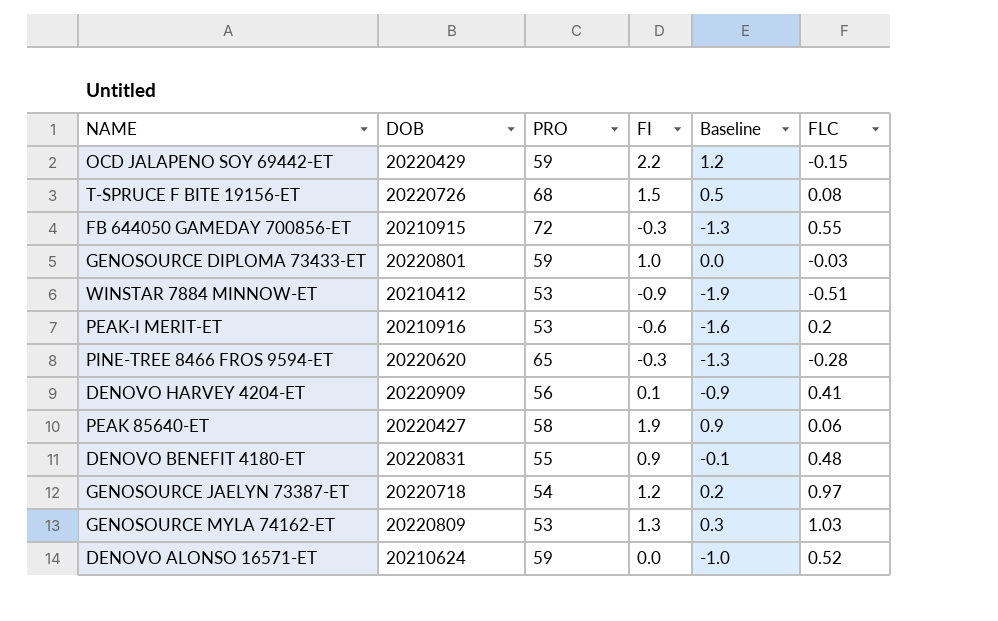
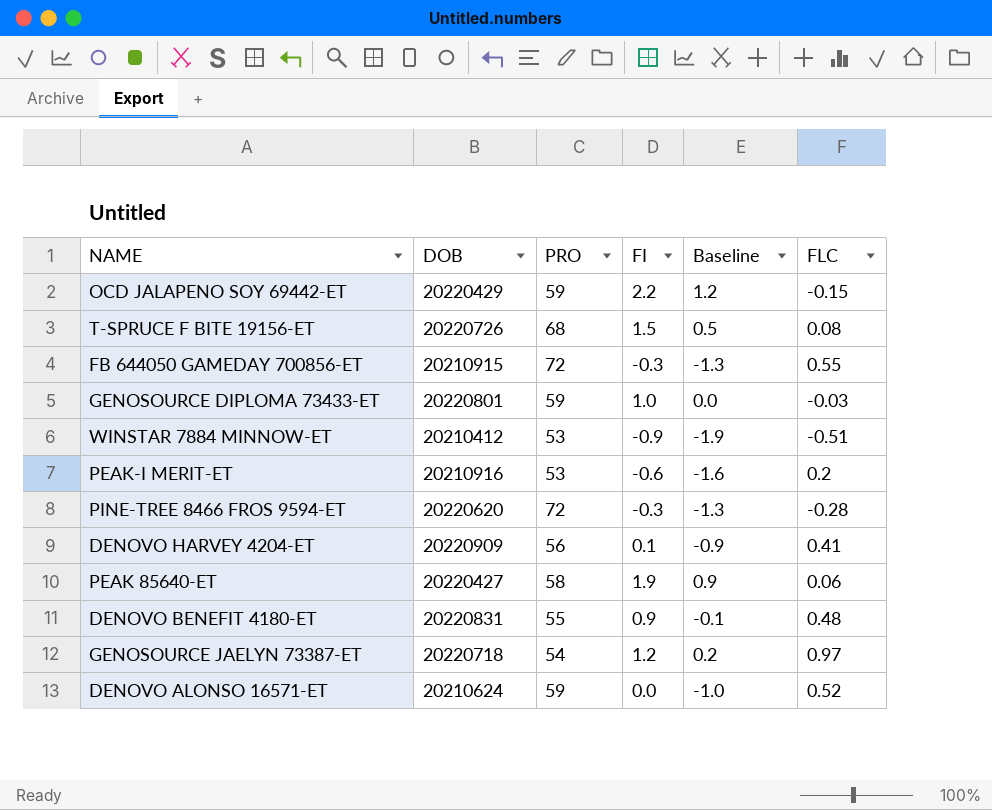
row GENOSOURCE MYLA 74162-ET: 20220809 | 53 | 1.3 | 0.3 | 1.03 -> none
PINE-TREE 8466 FROS 9594-ET | PRO: 65 -> 72

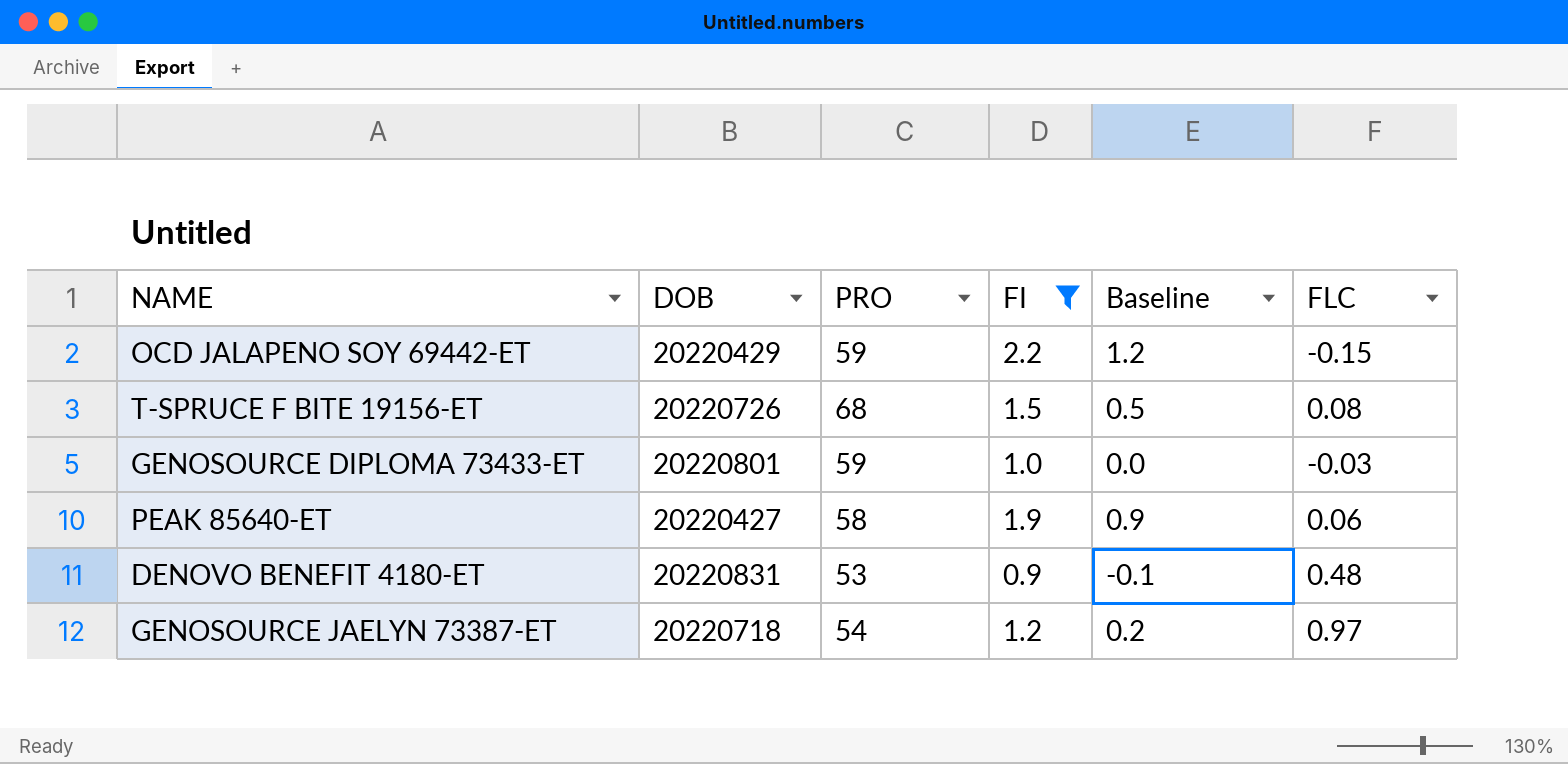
filter: none -> FI >= 0.9
DENOVO BENEFIT 4180-ET | PRO: 55 -> 53

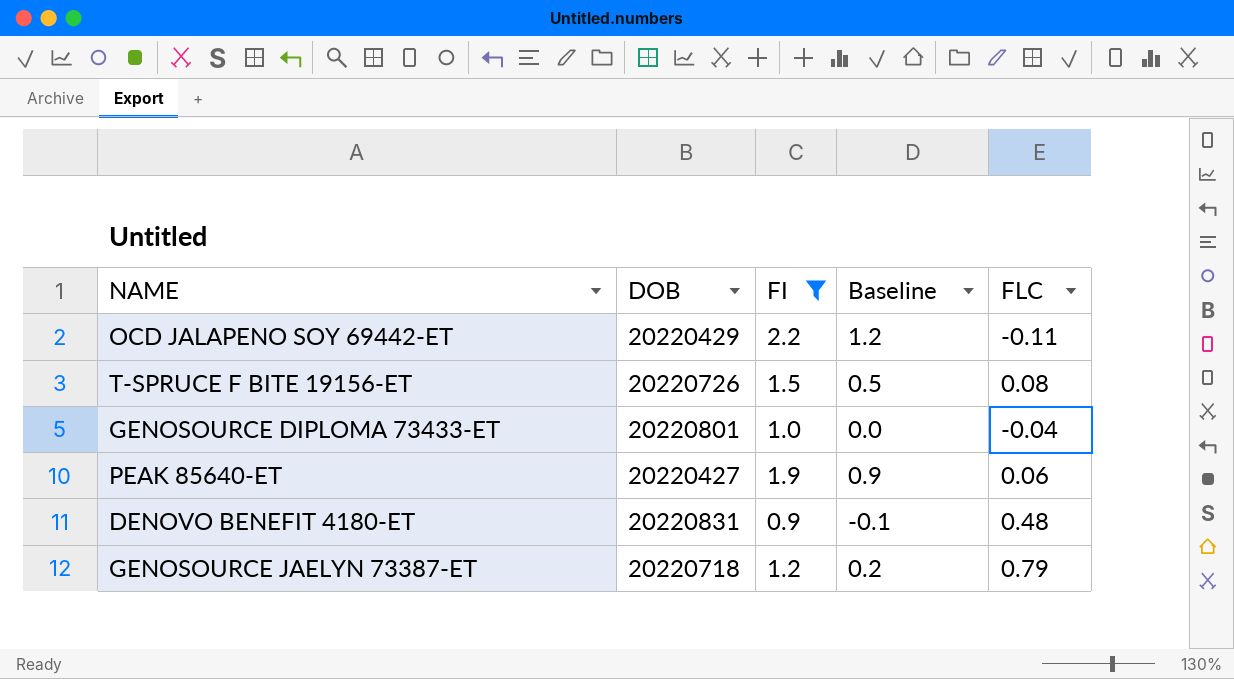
column PRO | position: 3 -> none
OCD JALAPENO SOY 69442-ET | FLC: -0.15 -> -0.11
GENOSOURCE DIPLOMA 73433-ET | FLC: -0.03 -> -0.04
GENOSOURCE JAELYN 73387-ET | FLC: 0.97 -> 0.79

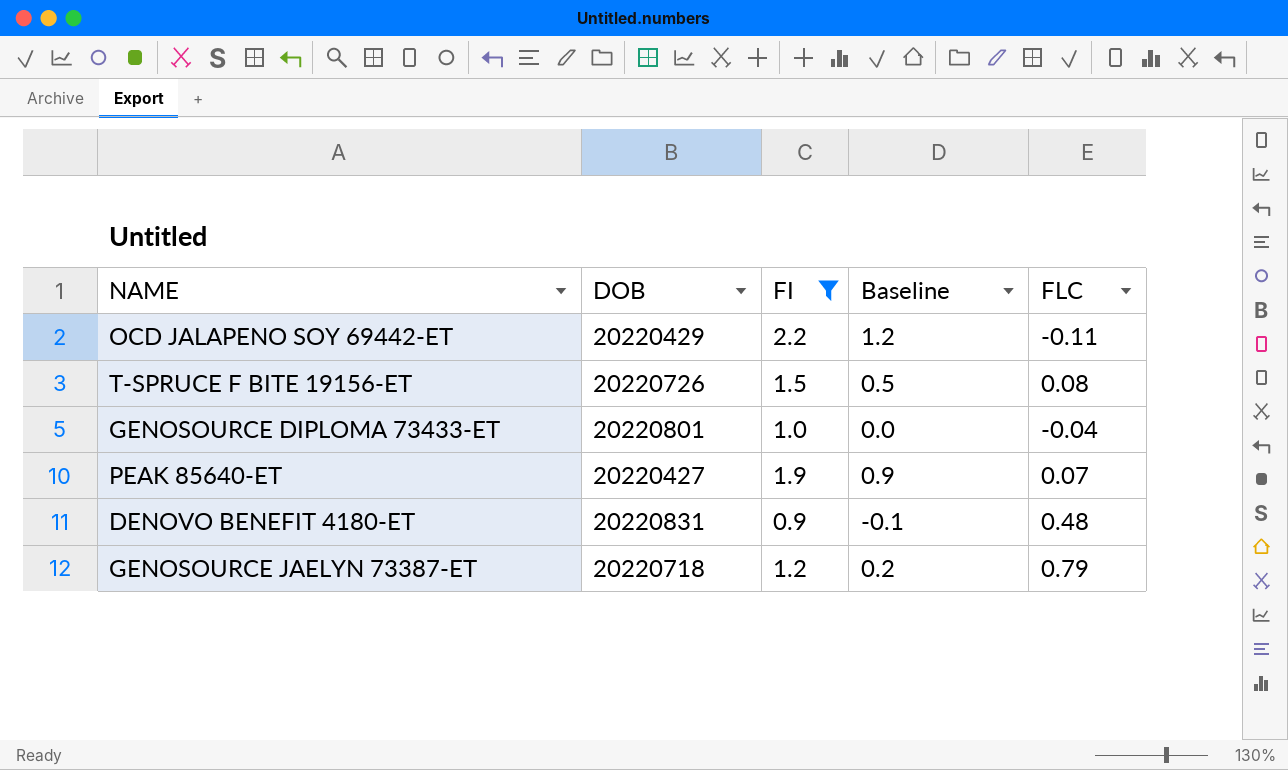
PEAK 85640-ET | FLC: 0.06 -> 0.07

